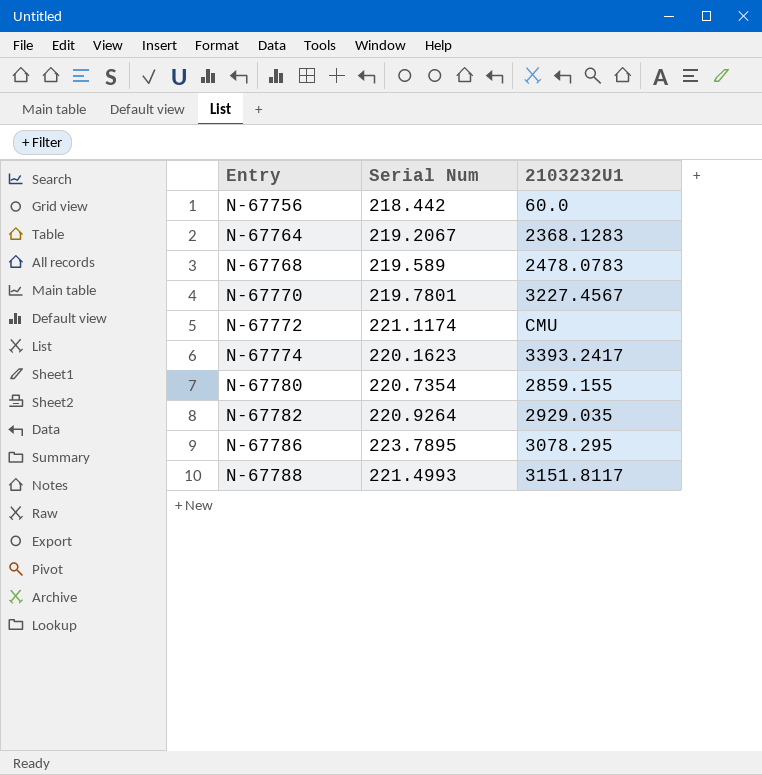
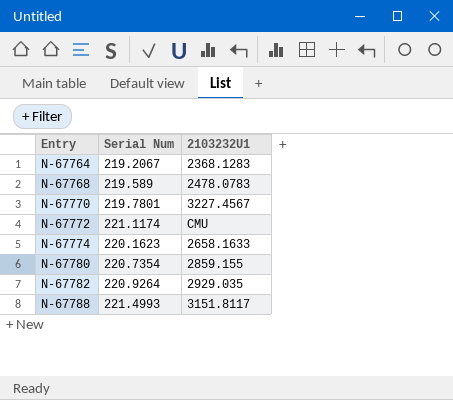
row N-67756: 218.442 | 60.0 -> none
row N-67786: 223.7895 | 3078.295 -> none
N-67774 | 2103232U1: 3393.2417 -> 2658.1633

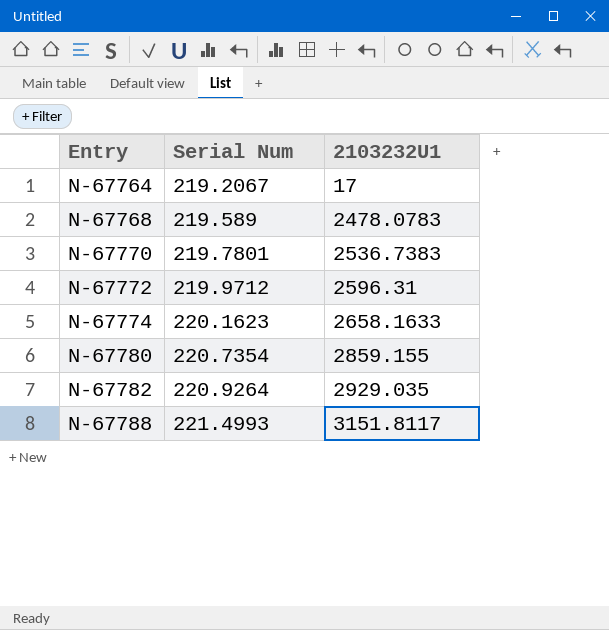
N-67764 | 2103232U1: 2368.1283 -> 17
N-67770 | 2103232U1: 3227.4567 -> 2536.7383
N-67772 | Serial Num: 221.1174 -> 219.9712
N-67772 | 2103232U1: CMU -> 2596.31

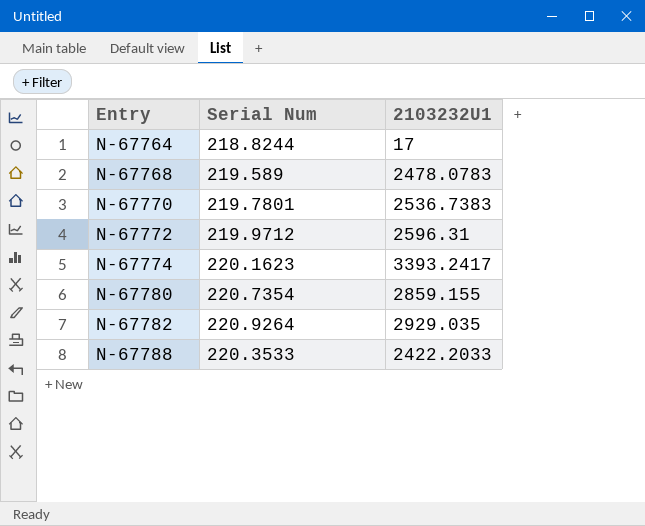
N-67764 | Serial Num: 219.2067 -> 218.8244
N-67774 | 2103232U1: 2658.1633 -> 3393.2417
N-67788 | Serial Num: 221.4993 -> 220.3533
N-67788 | 2103232U1: 3151.8117 -> 2422.2033

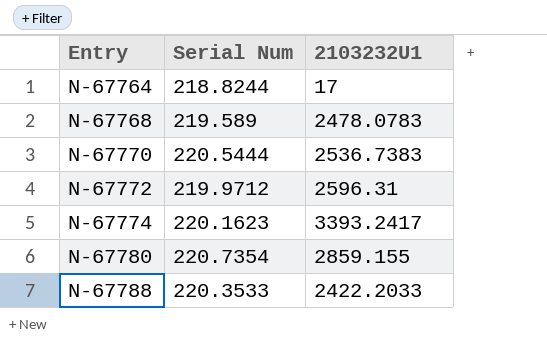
row N-67782: 220.9264 | 2929.035 -> none
N-67770 | Serial Num: 219.7801 -> 220.5444

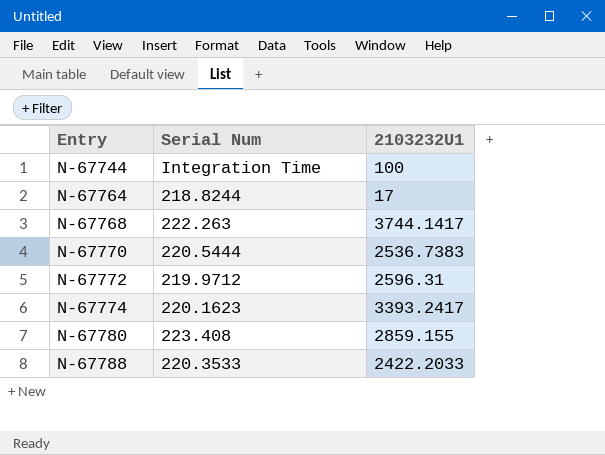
row N-67744: none -> Integration Time | 100
N-67768 | Serial Num: 219.589 -> 222.263
N-67768 | 2103232U1: 2478.0783 -> 3744.1417
N-67780 | Serial Num: 220.7354 -> 223.408

